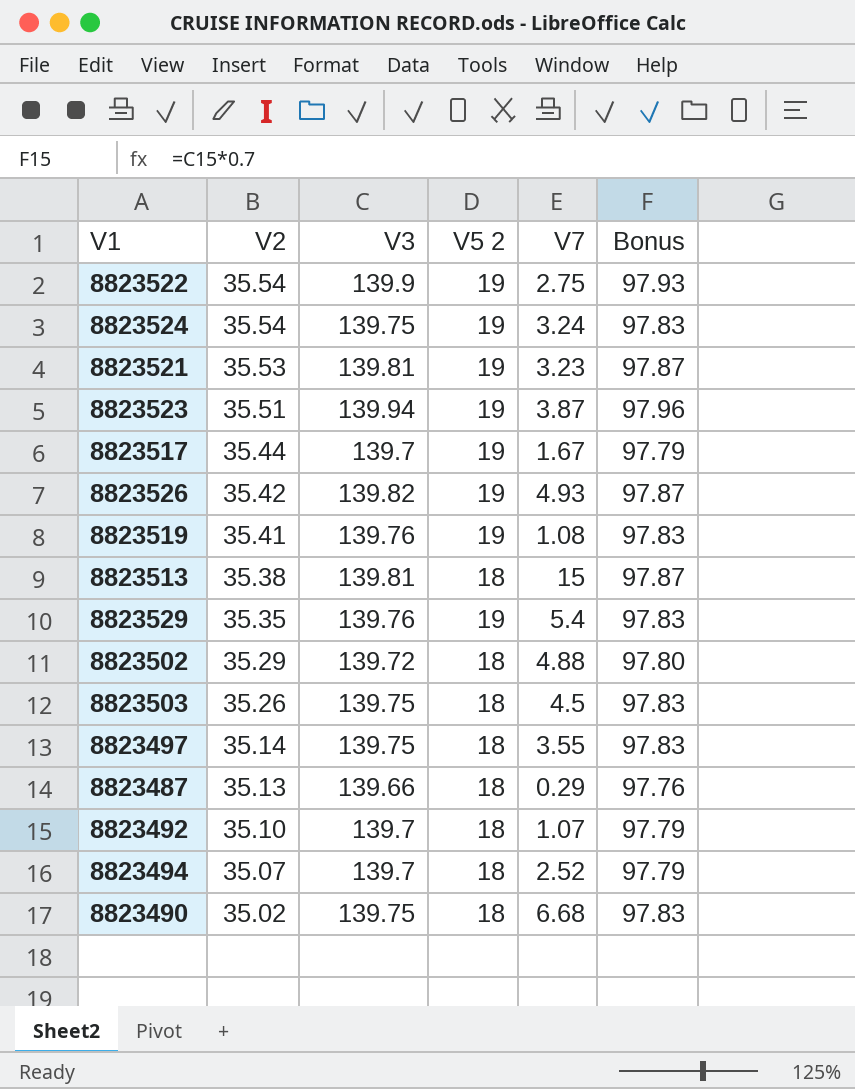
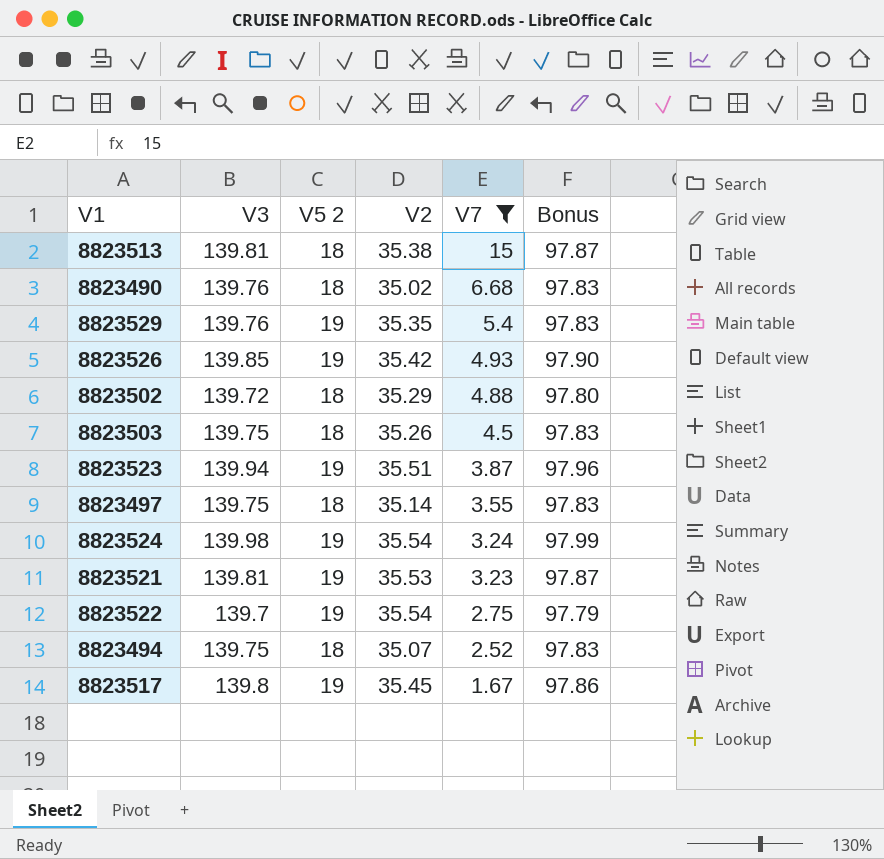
filter: none -> V7 >= 1.67
row order: V2 descending -> V7 descending
column V2 | position: 2 -> 4
8823490 | V3: 139.75 -> 139.76
8823526 | V3: 139.82 -> 139.85
8823526 | Bonus: 97.87 -> 97.90
8823524 | V3: 139.75 -> 139.98
8823524 | Bonus: 97.83 -> 97.99
8823522 | V3: 139.9 -> 139.7
8823522 | Bonus: 97.93 -> 97.79
8823494 | V3: 139.7 -> 139.75
8823494 | Bonus: 97.79 -> 97.83
8823517 | V3: 139.7 -> 139.8
8823517 | V2: 35.44 -> 35.45
8823517 | Bonus: 97.79 -> 97.86

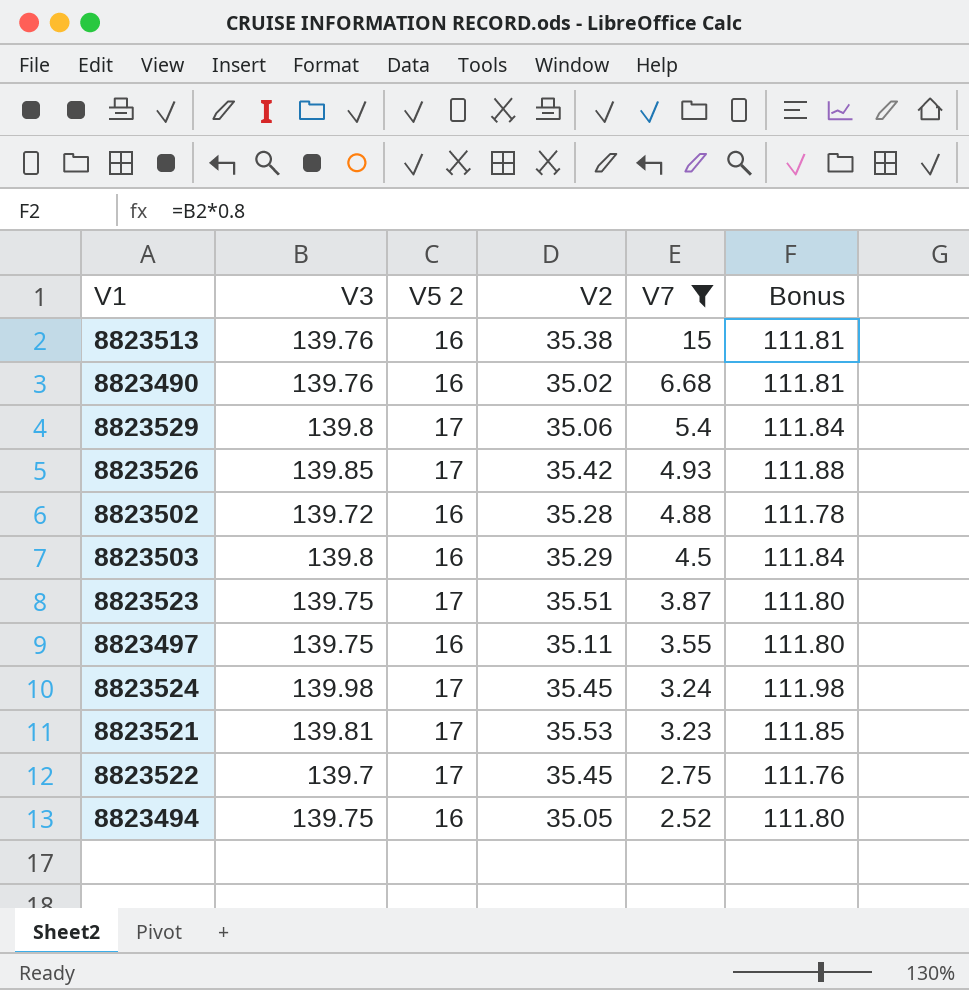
column Bonus | formula: [V3] * 0.7 -> [V3] * 0.8
row 8823517: 139.8 | 19 | 35.45 | 1.67 | 97.86 -> none
8823513 | V3: 139.81 -> 139.76
8823513 | V5 2: 18 -> 16
8823490 | V5 2: 18 -> 16
8823529 | V3: 139.76 -> 139.8
8823529 | V5 2: 19 -> 17
8823529 | V2: 35.35 -> 35.06
8823526 | V5 2: 19 -> 17
8823502 | V5 2: 18 -> 16
8823502 | V2: 35.29 -> 35.28
8823503 | V3: 139.75 -> 139.8
8823503 | V5 2: 18 -> 16
8823503 | V2: 35.26 -> 35.29
8823523 | V3: 139.94 -> 139.75
8823523 | V5 2: 19 -> 17
8823497 | V5 2: 18 -> 16
8823497 | V2: 35.14 -> 35.11
8823524 | V5 2: 19 -> 17
8823524 | V2: 35.54 -> 35.45
8823521 | V5 2: 19 -> 17
8823522 | V5 2: 19 -> 17
8823522 | V2: 35.54 -> 35.45
8823494 | V5 2: 18 -> 16
8823494 | V2: 35.07 -> 35.05

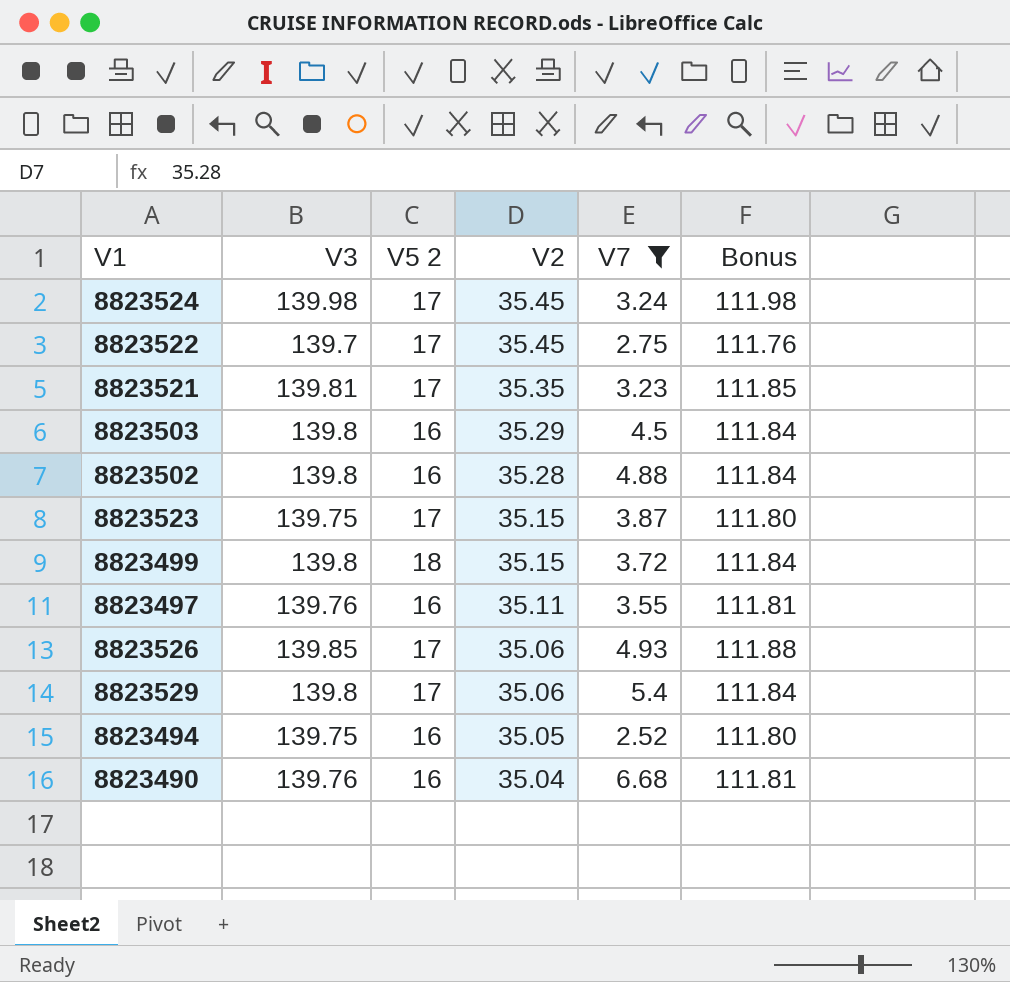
row order: V7 descending -> V2 descending
row 8823513: 139.76 | 16 | 35.38 | 15 | 111.81 -> none
8823521 | V2: 35.53 -> 35.35
8823502 | V3: 139.72 -> 139.8
8823502 | Bonus: 111.78 -> 111.84
8823523 | V2: 35.51 -> 35.15
row 8823499: none -> 139.8 | 18 | 35.15 | 3.72 | 111.84
8823497 | V3: 139.75 -> 139.76
8823497 | Bonus: 111.80 -> 111.81
8823526 | V2: 35.42 -> 35.06
8823490 | V2: 35.02 -> 35.04

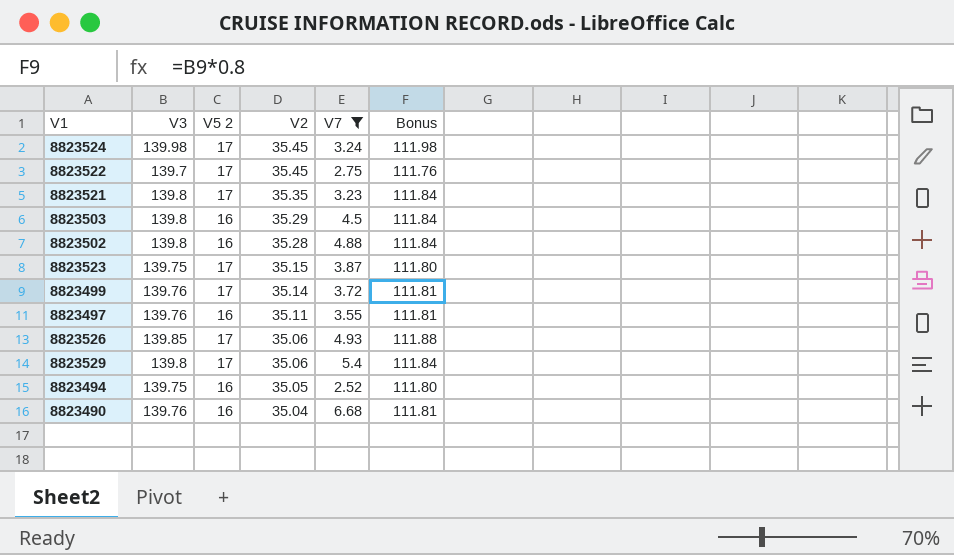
8823521 | V3: 139.81 -> 139.8
8823521 | Bonus: 111.85 -> 111.84
8823499 | V3: 139.8 -> 139.76
8823499 | V5 2: 18 -> 17
8823499 | V2: 35.15 -> 35.14
8823499 | Bonus: 111.84 -> 111.81

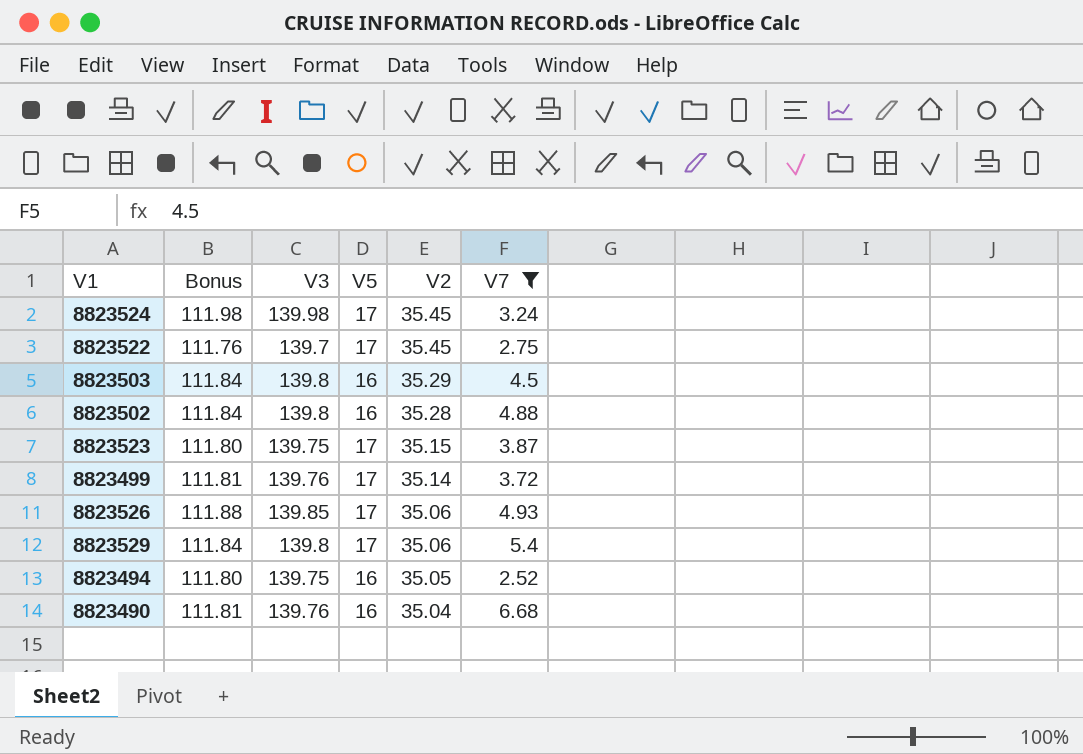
column Bonus | position: 6 -> 2
column name: V5 2 -> V5
row 8823521: 139.8 | 17 | 35.35 | 3.23 | 111.84 -> none
row 8823497: 139.76 | 16 | 35.11 | 3.55 | 111.81 -> none

